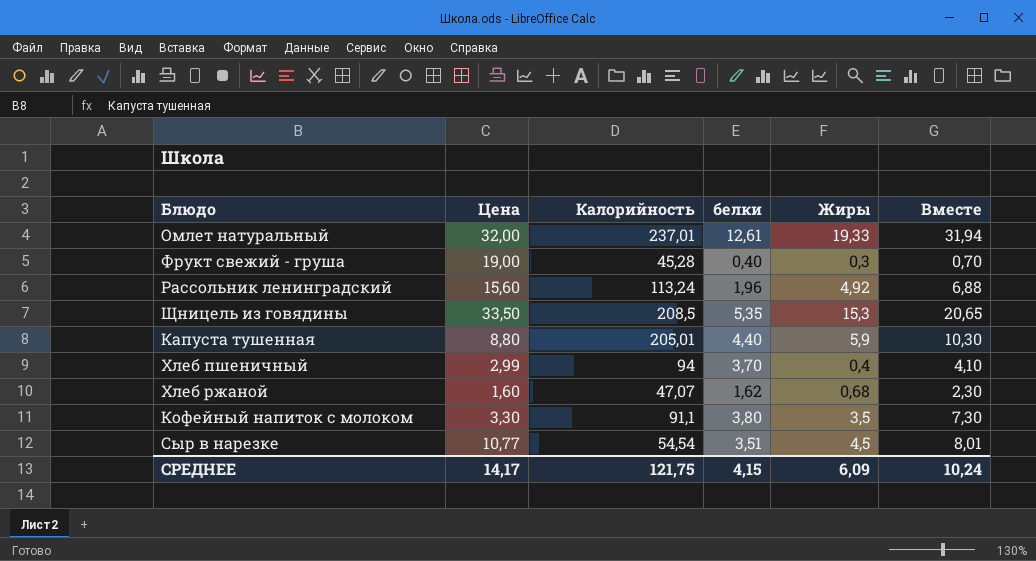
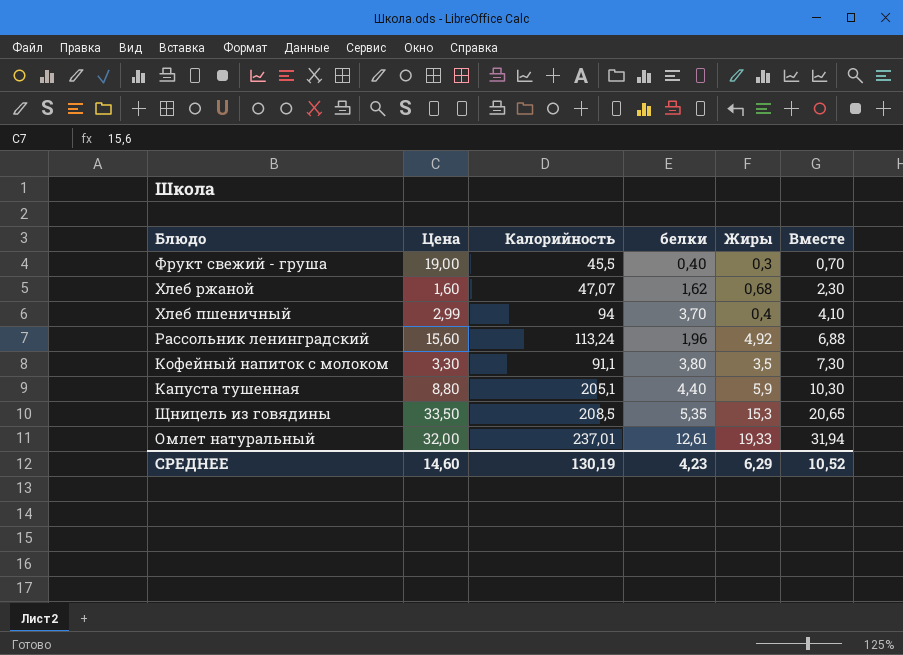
row order: none -> Вместе ascending
row Сыр в нарезке: 10,77 | 54,54 | 3,51 | 4,5 | 8,01 -> none
Фрукт свежий - груша | Калорийность: 45,28 -> 45,5
Капуста тушенная | Калорийность: 205,01 -> 205,1
СРЕДНЕЕ | Цена: 14,17 -> 14,60
СРЕДНЕЕ | Калорийность: 121,75 -> 130,19
СРЕДНЕЕ | белки: 4,15 -> 4,23
СРЕДНЕЕ | Жиры: 6,09 -> 6,29
СРЕДНЕЕ | Вместе: 10,24 -> 10,52

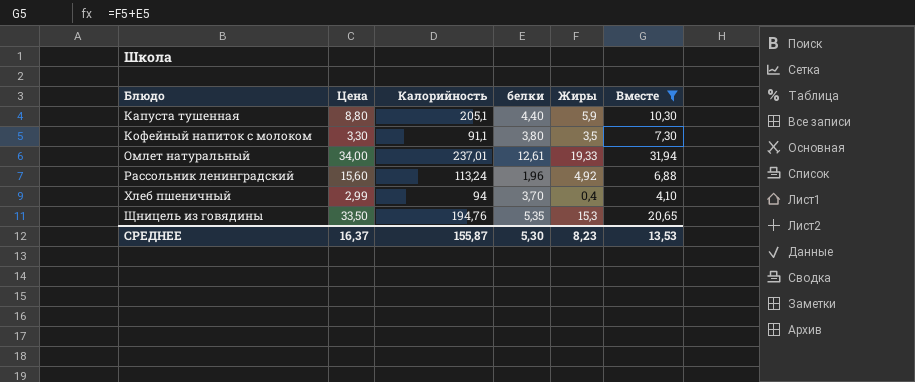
filter: none -> Вместе >= 4,10
row order: Вместе ascending -> Блюдо ascending
Омлет натуральный | Цена: 32,00 -> 34,00
Щницель из говядины | Калорийность: 208,5 -> 194,76
СРЕДНЕЕ | Цена: 14,60 -> 16,37
СРЕДНЕЕ | Калорийность: 130,19 -> 155,87
СРЕДНЕЕ | белки: 4,23 -> 5,30
СРЕДНЕЕ | Жиры: 6,29 -> 8,23
СРЕДНЕЕ | Вместе: 10,52 -> 13,53

